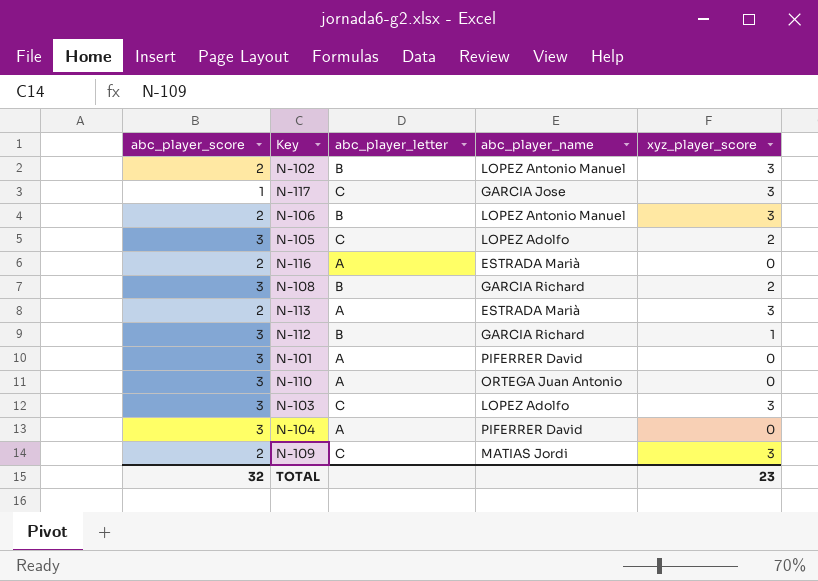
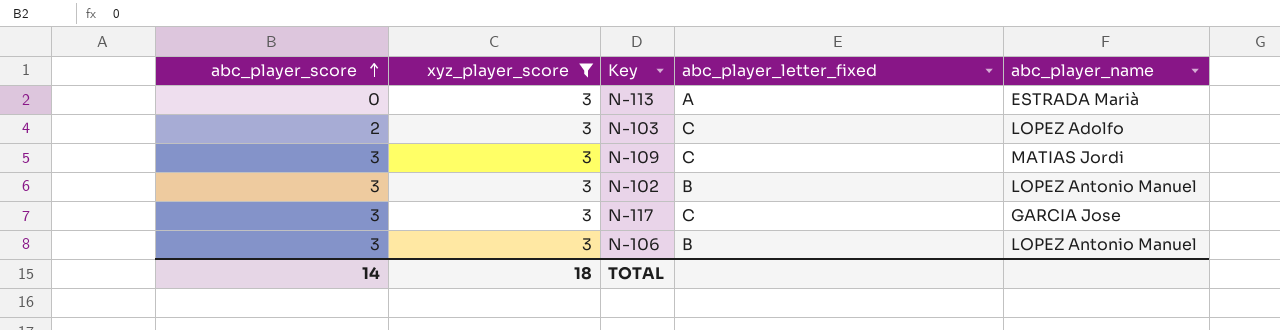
filter: none -> xyz_player_score = 3
row order: none -> abc_player_score ascending
column xyz_player_score | position: 5 -> 2
column name: abc_player_letter -> abc_player_letter_fixed
N-113 | abc_player_score: 2 -> 0
N-103 | abc_player_score: 3 -> 2
N-109 | abc_player_score: 2 -> 3
N-102 | abc_player_score: 2 -> 3
N-117 | abc_player_score: 1 -> 3
N-106 | abc_player_score: 2 -> 3
TOTAL | abc_player_score: 32 -> 14
TOTAL | xyz_player_score: 23 -> 18

